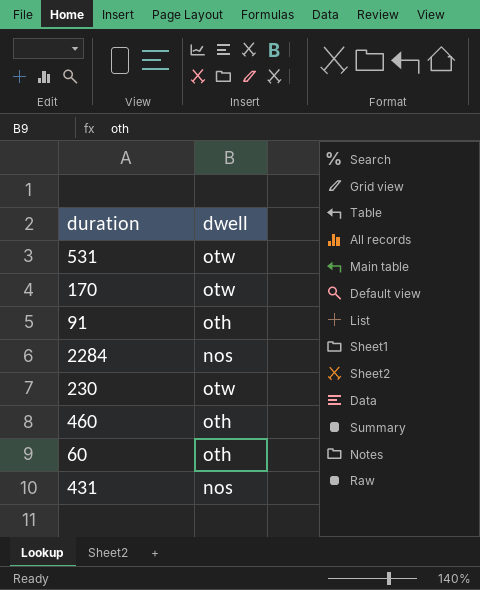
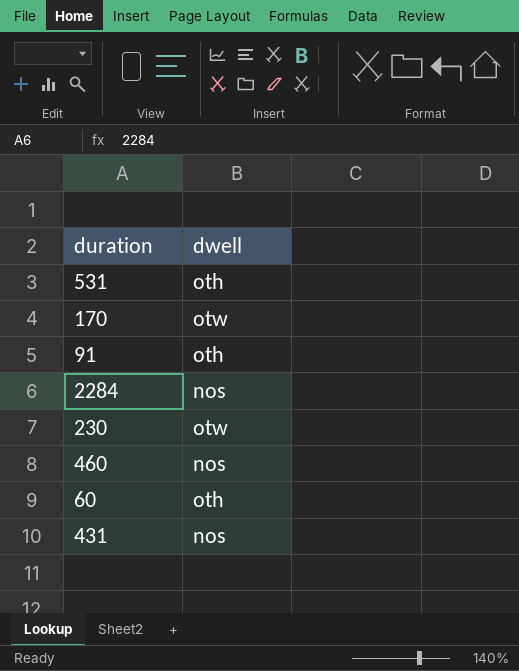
531 | dwell: otw -> oth
460 | dwell: oth -> nos

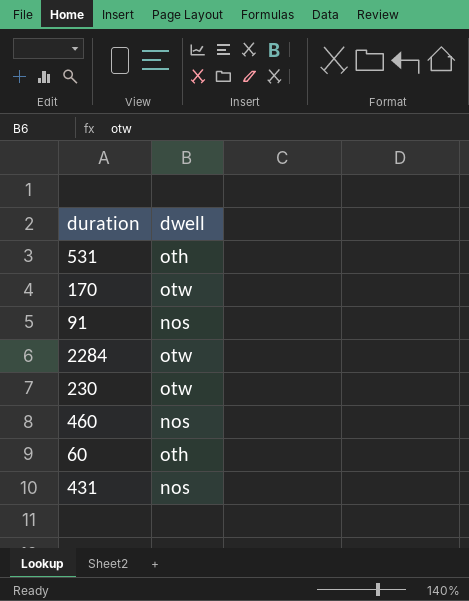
91 | dwell: oth -> nos
2284 | dwell: nos -> otw

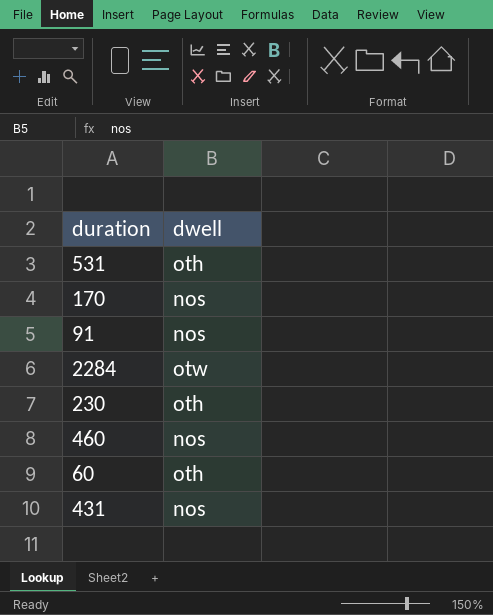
170 | dwell: otw -> nos
230 | dwell: otw -> oth

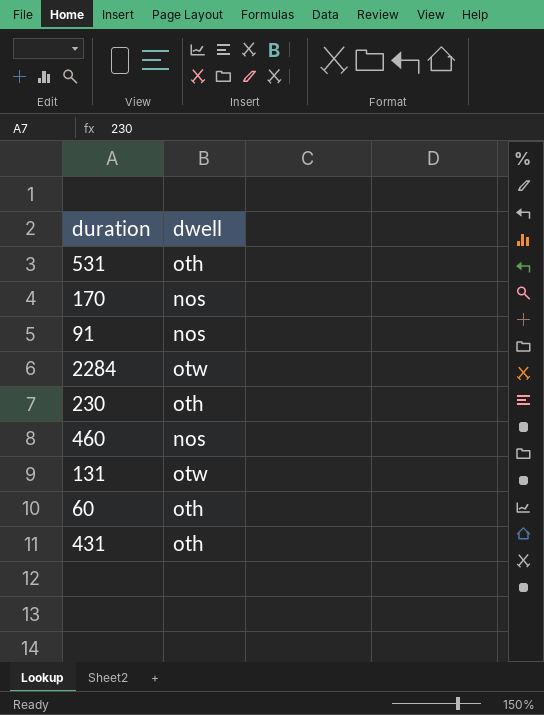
row 131: none -> otw
431 | dwell: nos -> oth

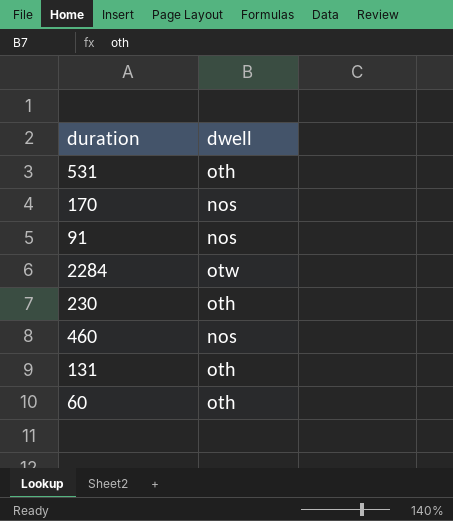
row 431: oth -> none
131 | dwell: otw -> oth

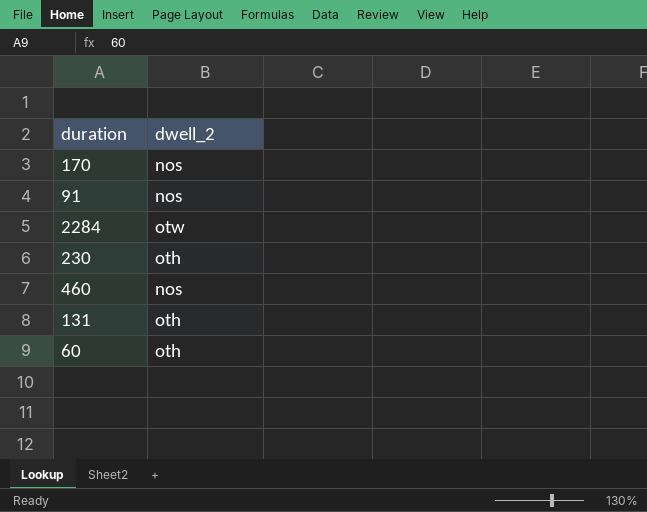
column name: dwell -> dwell_2
row 531: oth -> none

